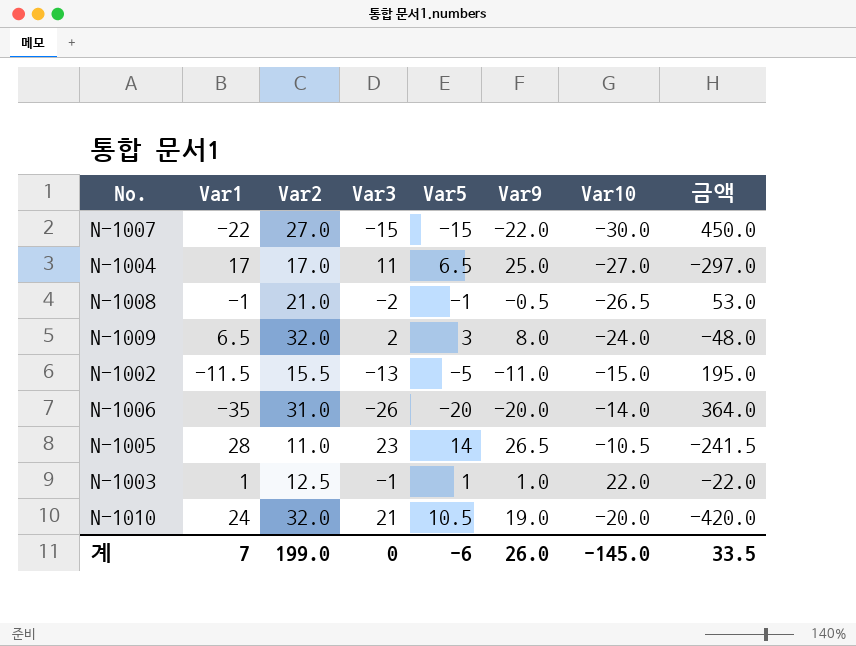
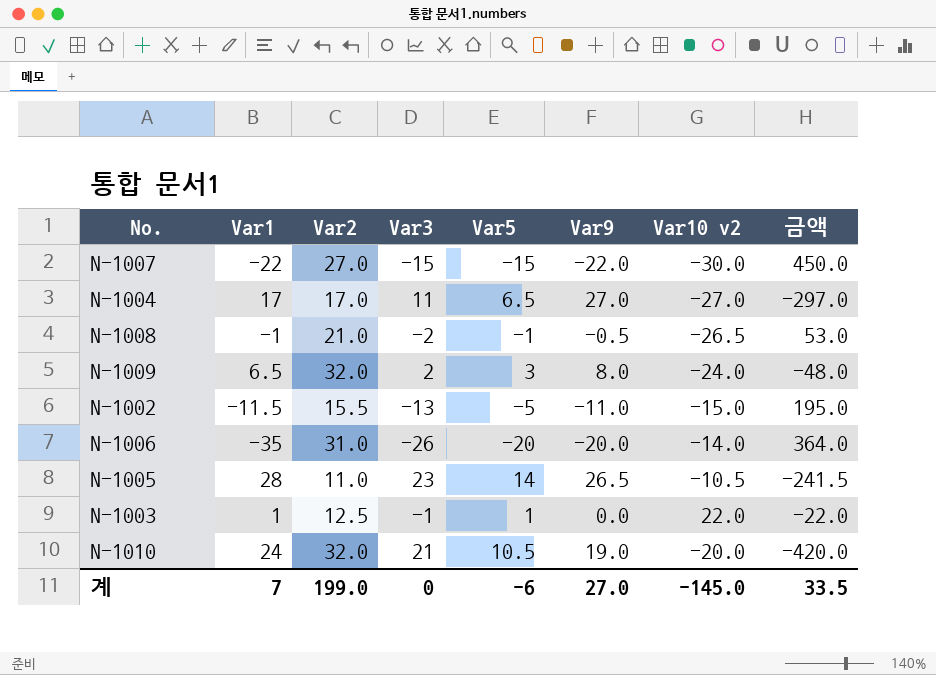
column name: Var10 -> Var10 v2
N-1004 | Var9: 25.0 -> 27.0
N-1003 | Var9: 1.0 -> 0.0
계 | Var9: 26.0 -> 27.0

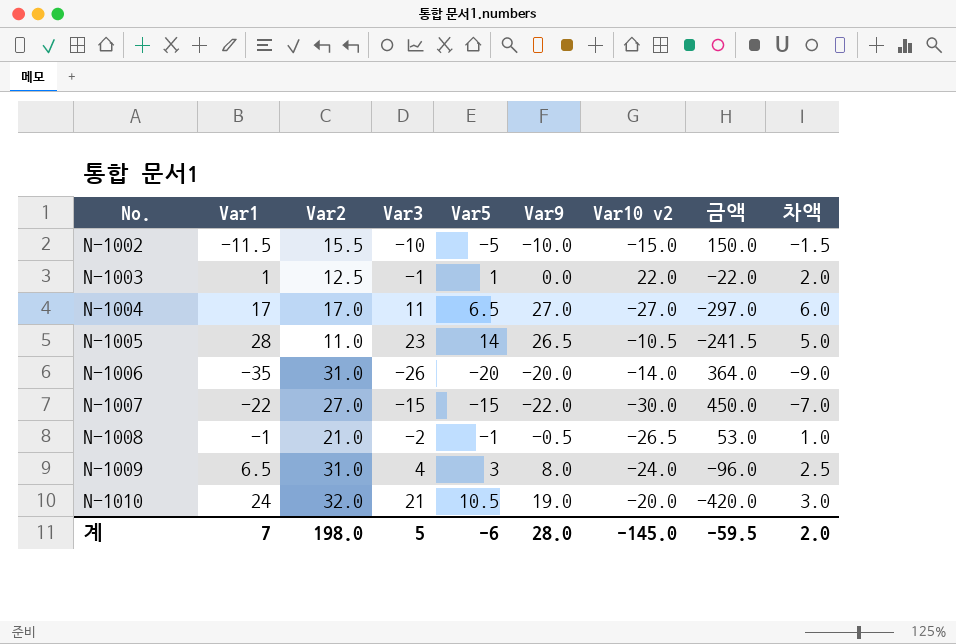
row order: none -> No. ascending
column 차액 | formula: none -> [Var1] - [Var3]
N-1002 | Var3: -13 -> -10
N-1002 | Var9: -11.0 -> -10.0
N-1002 | 금액: 195.0 -> 150.0
N-1009 | Var2: 32.0 -> 31.0
N-1009 | Var3: 2 -> 4
N-1009 | 금액: -48.0 -> -96.0
계 | Var2: 199.0 -> 198.0
계 | Var3: 0 -> 5
계 | Var9: 27.0 -> 28.0
계 | 금액: 33.5 -> -59.5

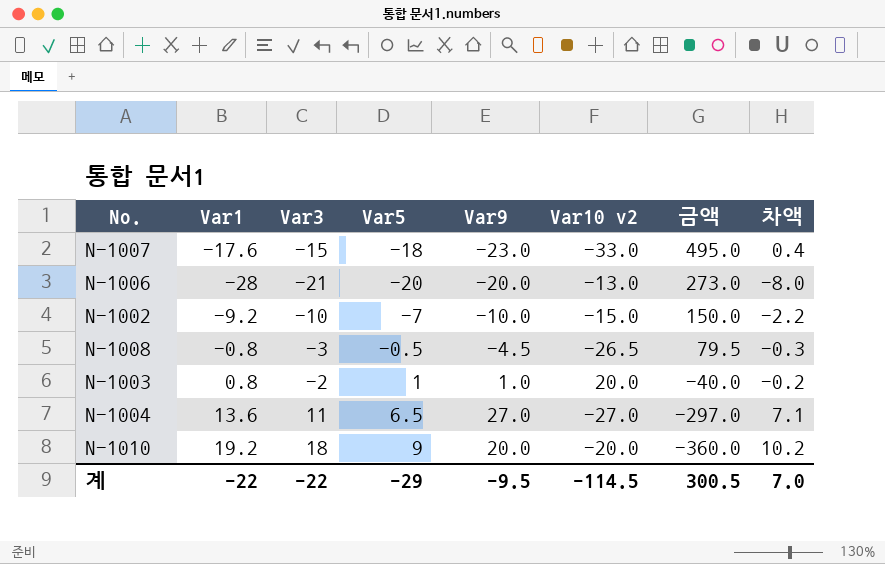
row order: No. ascending -> 금액 descending
column Var2 | position: 3 -> none
column 차액 | formula: [Var1] - [Var3] -> [Var1] - [Var5]
row N-1005: 28 | 11.0 | 23 | 14 | 26.5 | -10.5 | -241.5 | 5.0 -> none
row N-1009: 6.5 | 31.0 | 4 | 3 | 8.0 | -24.0 | -96.0 | 2.5 -> none
N-1007 | Var1: -22 -> -17.6
N-1007 | Var5: -15 -> -18
N-1007 | Var9: -22.0 -> -23.0
N-1007 | Var10 v2: -30.0 -> -33.0
N-1007 | 금액: 450.0 -> 495.0
N-1006 | Var1: -35 -> -28
N-1006 | Var3: -26 -> -21
N-1006 | Var10 v2: -14.0 -> -13.0
N-1006 | 금액: 364.0 -> 273.0
N-1002 | Var1: -11.5 -> -9.2
N-1002 | Var5: -5 -> -7
N-1008 | Var1: -1 -> -0.8
N-1008 | Var3: -2 -> -3
N-1008 | Var5: -1 -> -0.5
N-1008 | Var9: -0.5 -> -4.5
N-1008 | 금액: 53.0 -> 79.5
N-1003 | Var1: 1 -> 0.8
N-1003 | Var3: -1 -> -2
N-1003 | Var9: 0.0 -> 1.0
N-1003 | Var10 v2: 22.0 -> 20.0
N-1003 | 금액: -22.0 -> -40.0
N-1004 | Var1: 17 -> 13.6
N-1010 | Var1: 24 -> 19.2
N-1010 | Var3: 21 -> 18
N-1010 | Var5: 10.5 -> 9
N-1010 | Var9: 19.0 -> 20.0
N-1010 | 금액: -420.0 -> -360.0
계 | Var1: 7 -> -22
계 | Var3: 5 -> -22
계 | Var5: -6 -> -29
계 | Var9: 28.0 -> -9.5
계 | Var10 v2: -145.0 -> -114.5
계 | 금액: -59.5 -> 300.5
계 | 차액: 2.0 -> 7.0

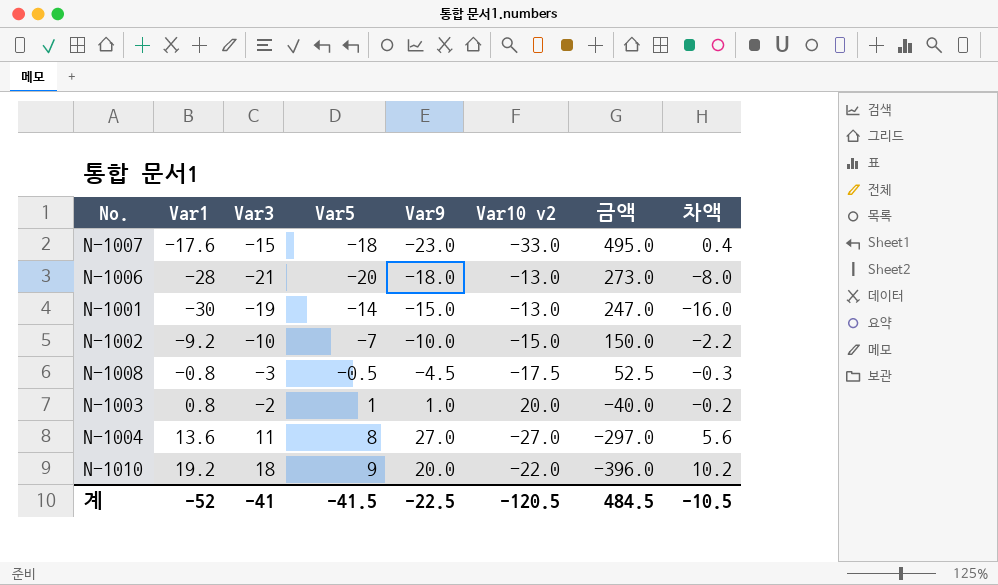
N-1006 | Var9: -20.0 -> -18.0
row N-1001: none -> -30 | -19 | -14 | -15.0 | -13.0 | 247.0 | -16.0
N-1008 | Var10 v2: -26.5 -> -17.5
N-1008 | 금액: 79.5 -> 52.5
N-1004 | Var5: 6.5 -> 8
N-1004 | 차액: 7.1 -> 5.6
N-1010 | Var10 v2: -20.0 -> -22.0
N-1010 | 금액: -360.0 -> -396.0
계 | Var1: -22 -> -52
계 | Var3: -22 -> -41
계 | Var5: -29 -> -41.5
계 | Var9: -9.5 -> -22.5
계 | Var10 v2: -114.5 -> -120.5
계 | 금액: 300.5 -> 484.5
계 | 차액: 7.0 -> -10.5

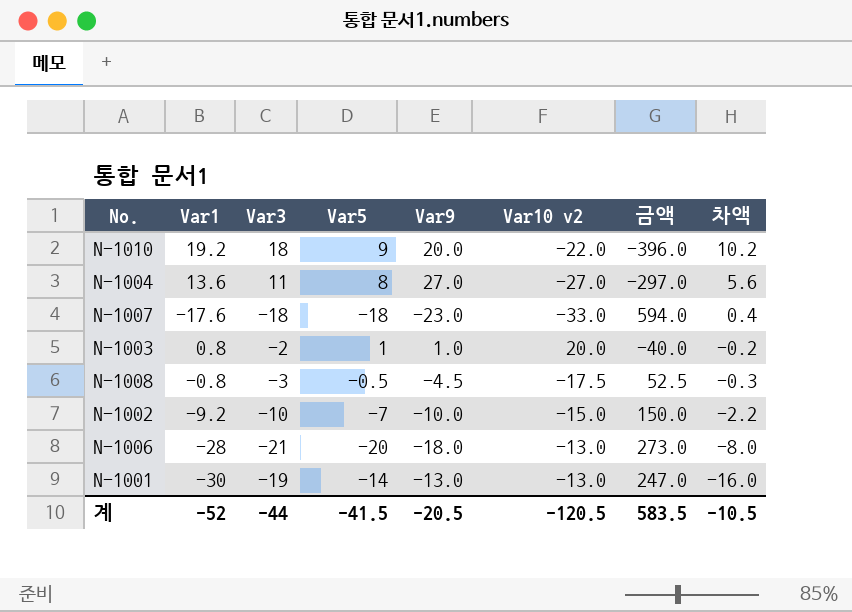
row order: 금액 descending -> 차액 descending
N-1007 | Var3: -15 -> -18
N-1007 | 금액: 495.0 -> 594.0
N-1001 | Var9: -15.0 -> -13.0
계 | Var3: -41 -> -44
계 | Var9: -22.5 -> -20.5
계 | 금액: 484.5 -> 583.5

